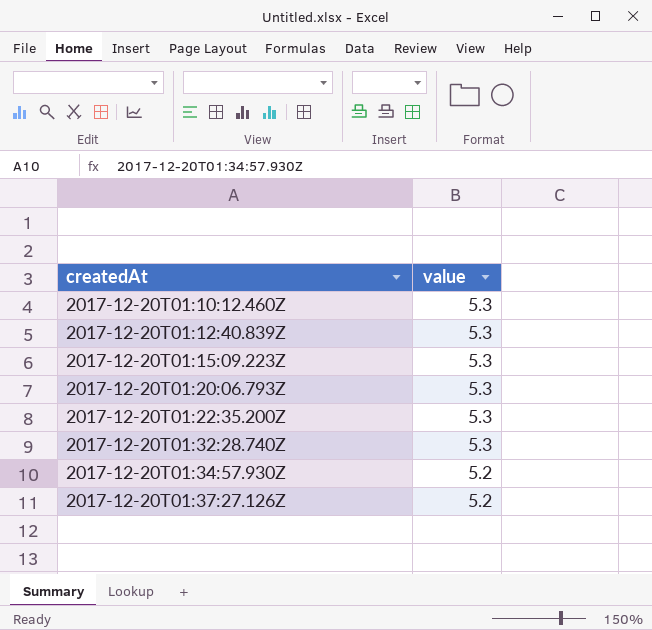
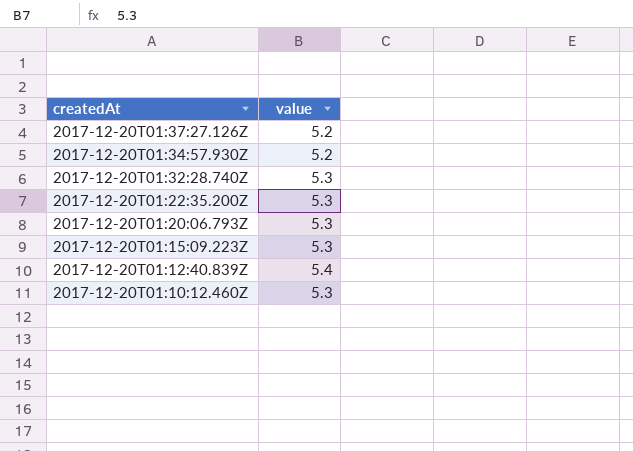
row order: createdAt ascending -> createdAt descending
2017-12-20T01:12:40.839Z | value: 5.3 -> 5.4

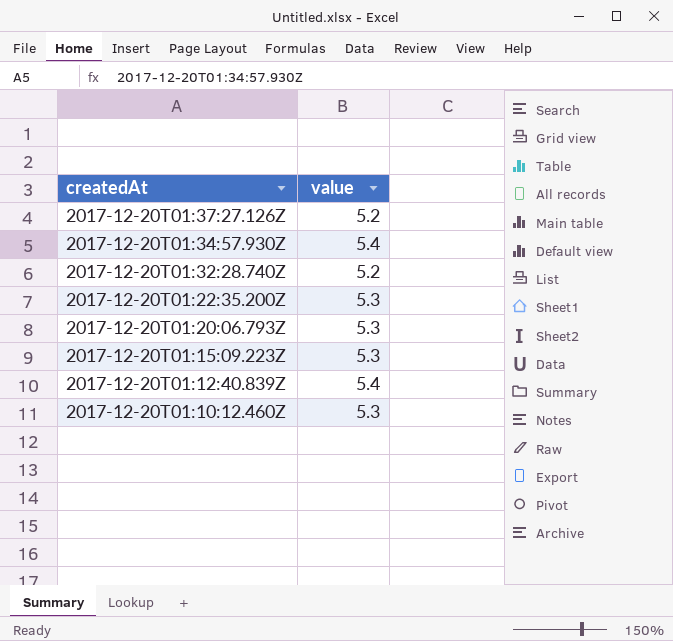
2017-12-20T01:34:57.930Z | value: 5.2 -> 5.4
2017-12-20T01:32:28.740Z | value: 5.3 -> 5.2

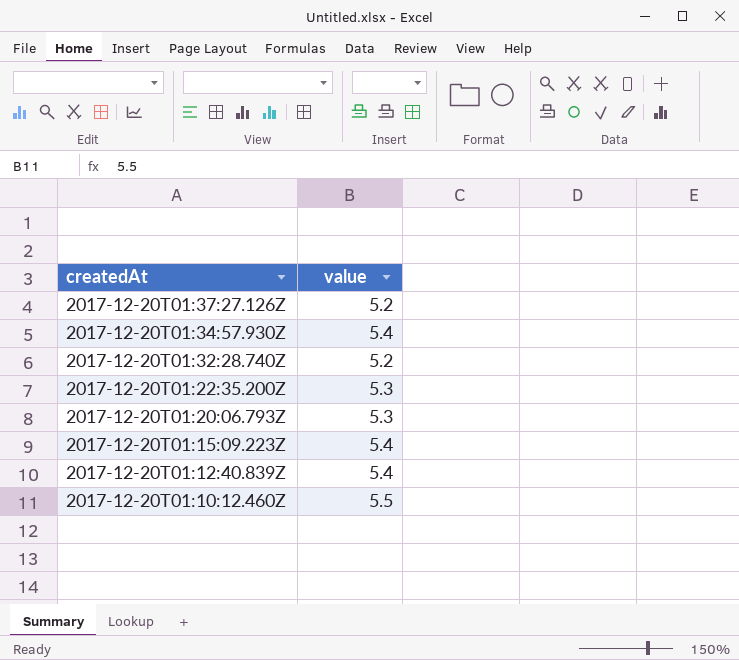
2017-12-20T01:15:09.223Z | value: 5.3 -> 5.4
2017-12-20T01:10:12.460Z | value: 5.3 -> 5.5

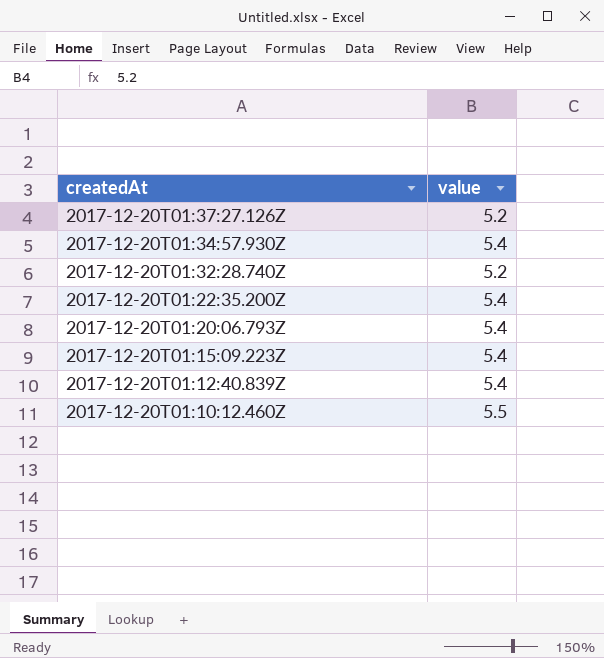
2017-12-20T01:22:35.200Z | value: 5.3 -> 5.4
2017-12-20T01:20:06.793Z | value: 5.3 -> 5.4

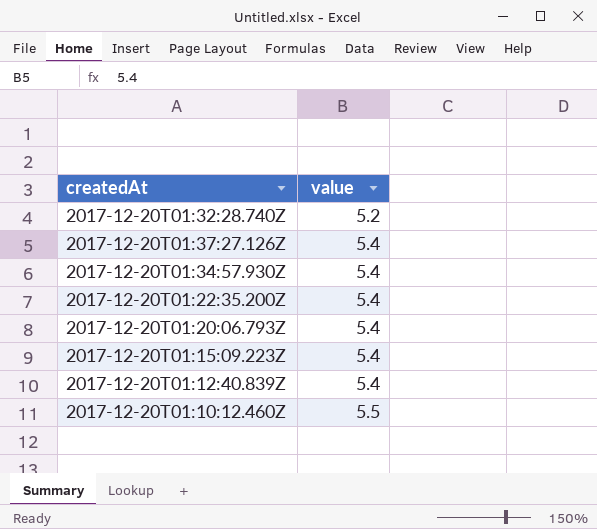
row order: createdAt descending -> value ascending
2017-12-20T01:37:27.126Z | value: 5.2 -> 5.4

